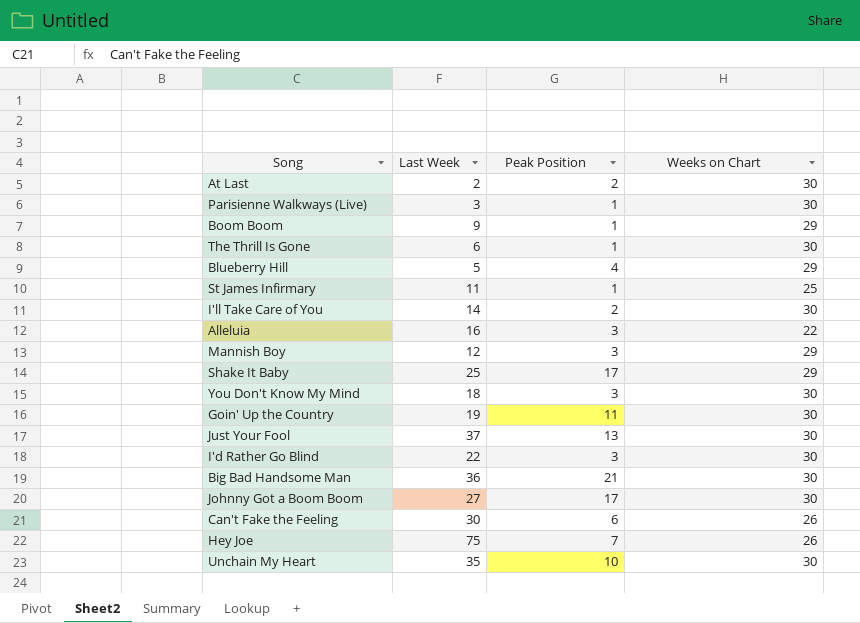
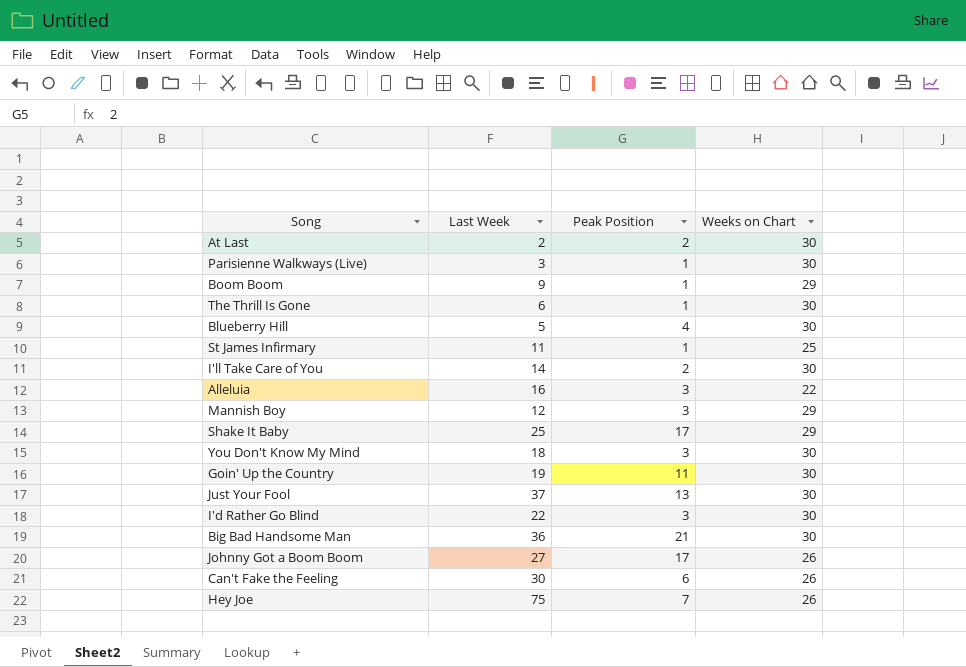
row Unchain My Heart: 35 | 10 | 30 -> none
Blueberry Hill | Weeks on Chart: 29 -> 30
Johnny Got a Boom Boom | Weeks on Chart: 30 -> 26

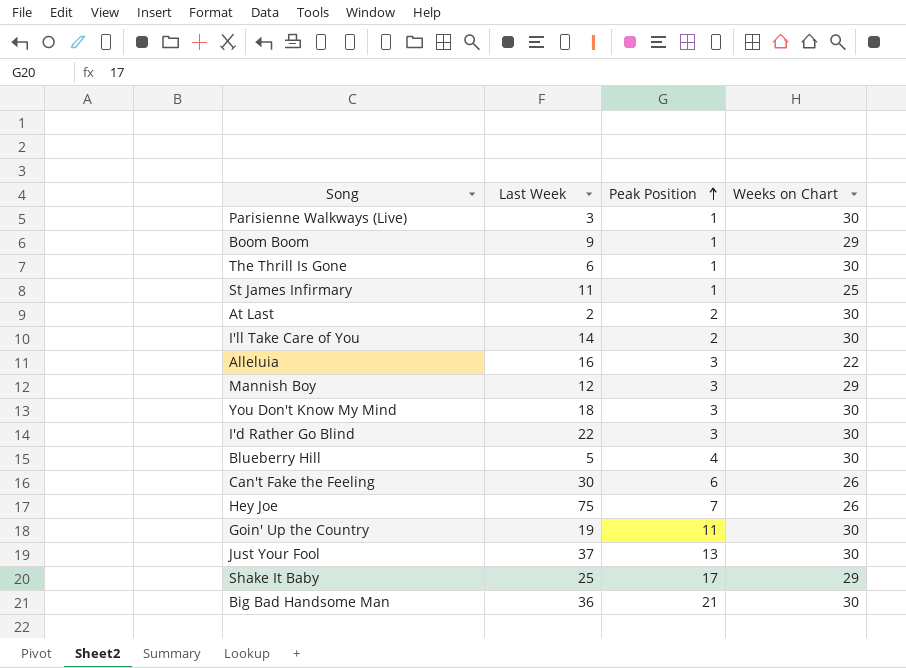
row order: none -> Peak Position ascending
row Johnny Got a Boom Boom: 27 | 17 | 26 -> none

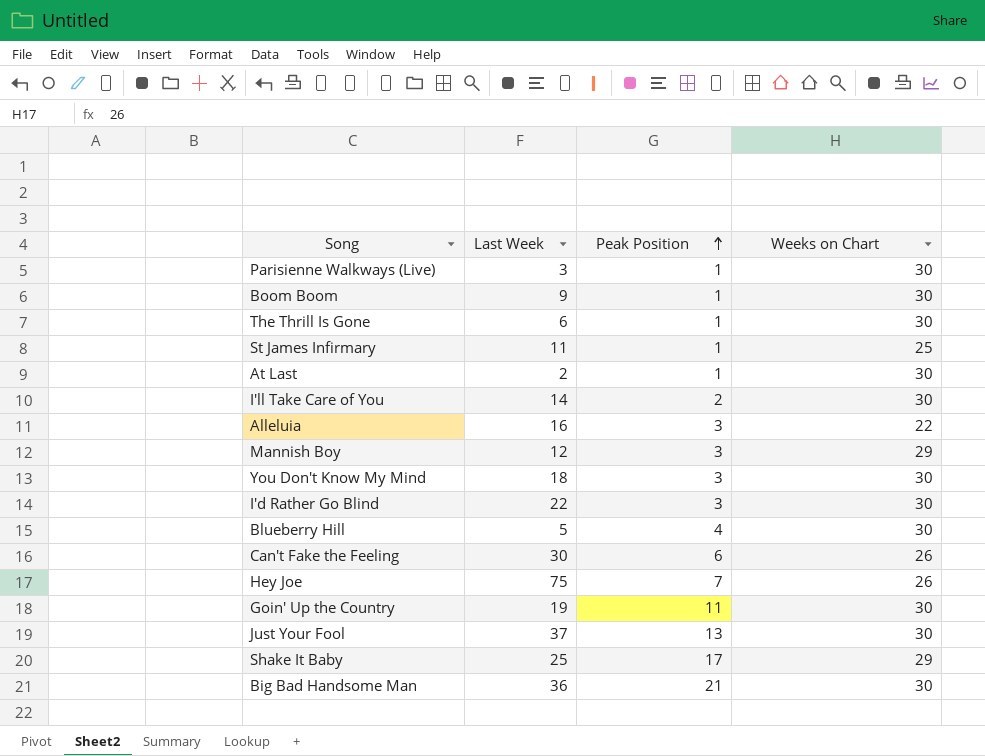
Boom Boom | Weeks on Chart: 29 -> 30
At Last | Peak Position: 2 -> 1

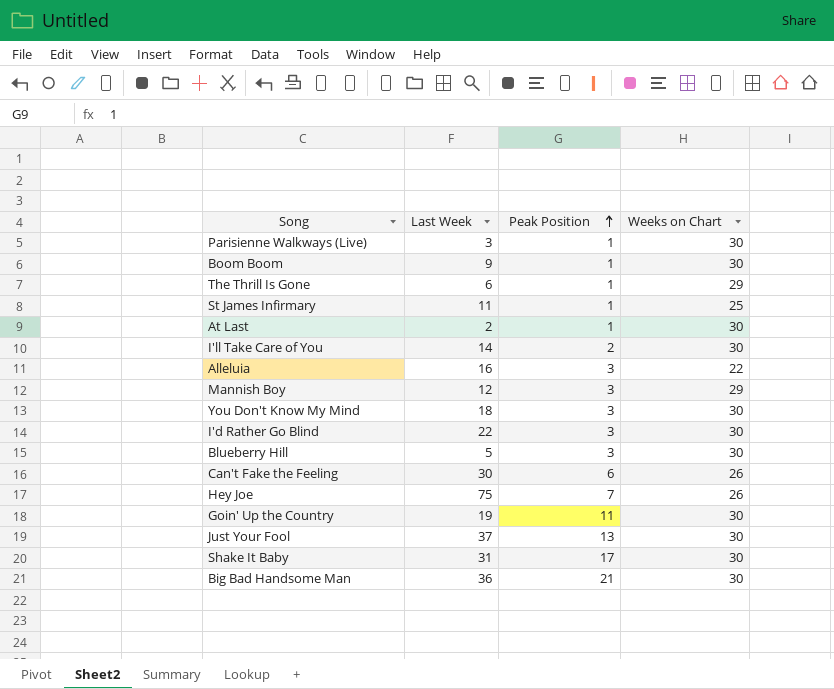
The Thrill Is Gone | Weeks on Chart: 30 -> 29
Blueberry Hill | Peak Position: 4 -> 3
Shake It Baby | Last Week: 25 -> 31
Shake It Baby | Weeks on Chart: 29 -> 30

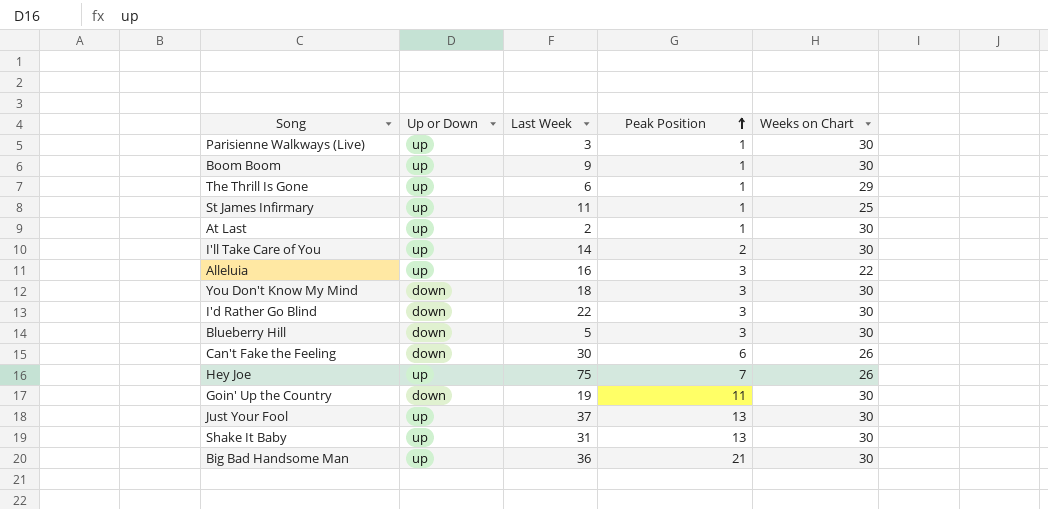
column Up or Down | position: none -> 2
row Mannish Boy: 12 | 3 | 29 -> none
Shake It Baby | Peak Position: 17 -> 13

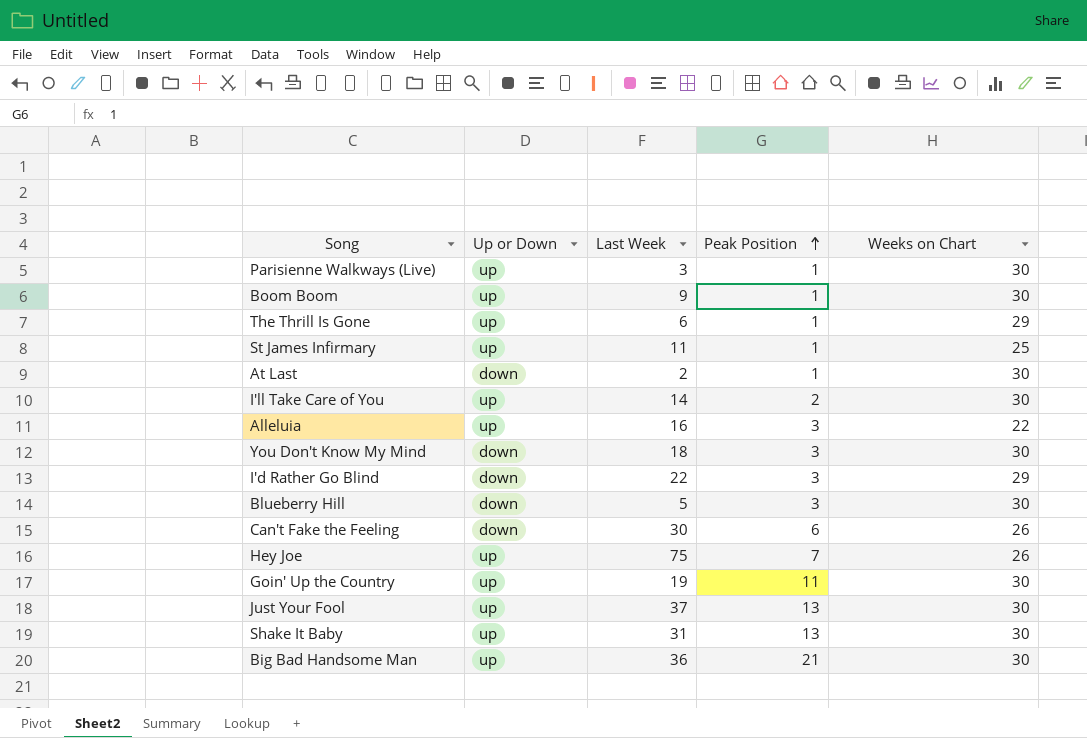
At Last | Up or Down: up -> down
I'd Rather Go Blind | Weeks on Chart: 30 -> 29
Goin' Up the Country | Up or Down: down -> up

